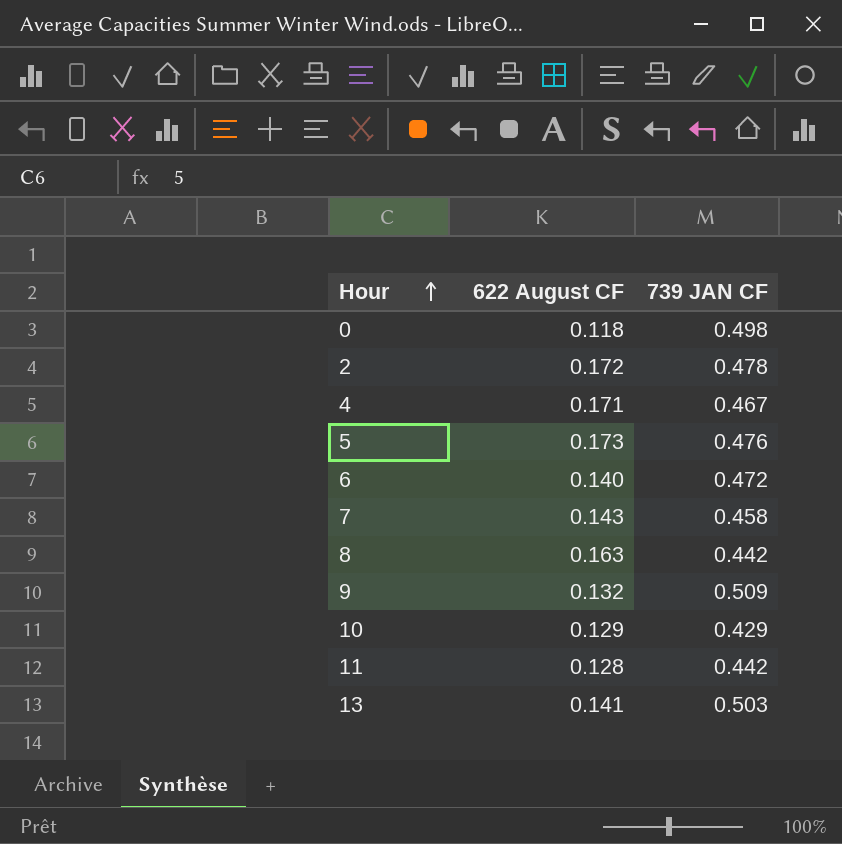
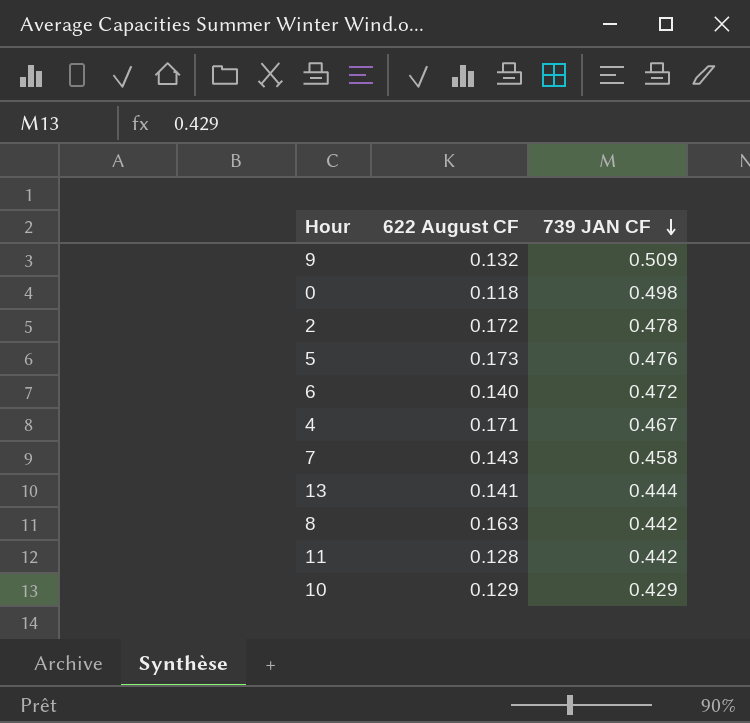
row order: Hour ascending -> 739 JAN CF descending
13 | 739 JAN CF: 0.503 -> 0.444

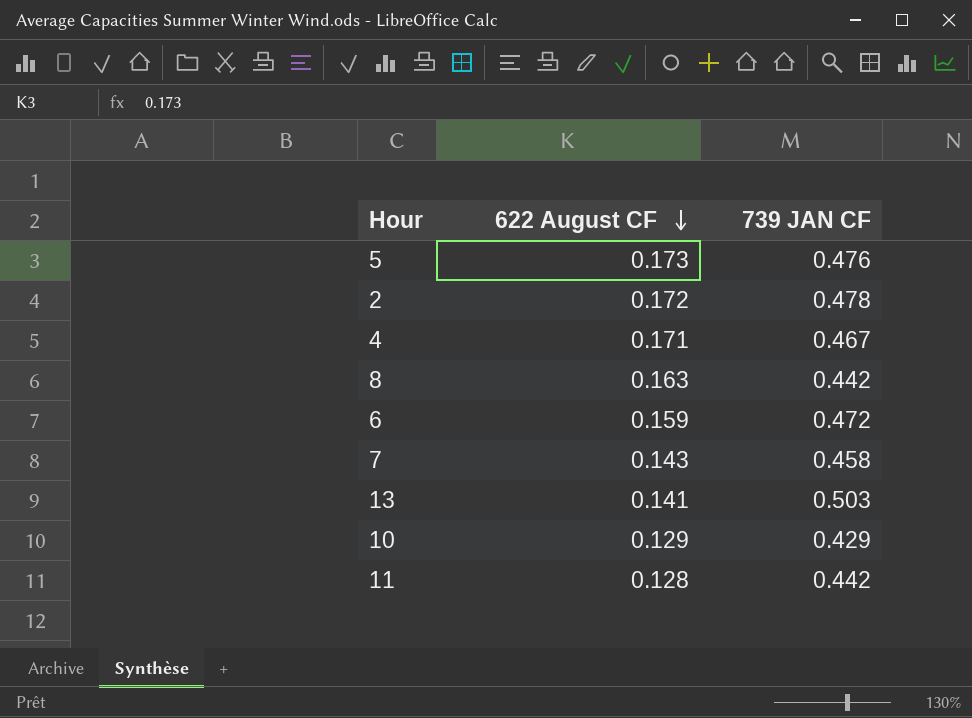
row order: 739 JAN CF descending -> 622 August CF descending
row 9: 0.132 | 0.509 -> none
row 0: 0.118 | 0.498 -> none
6 | 622 August CF: 0.140 -> 0.159
13 | 739 JAN CF: 0.444 -> 0.503

